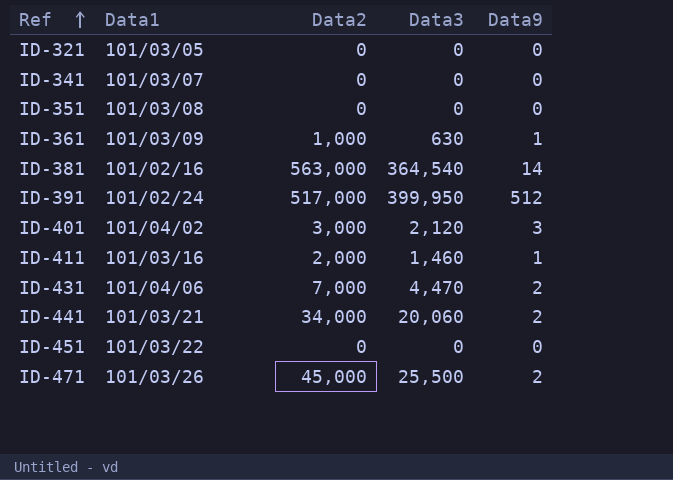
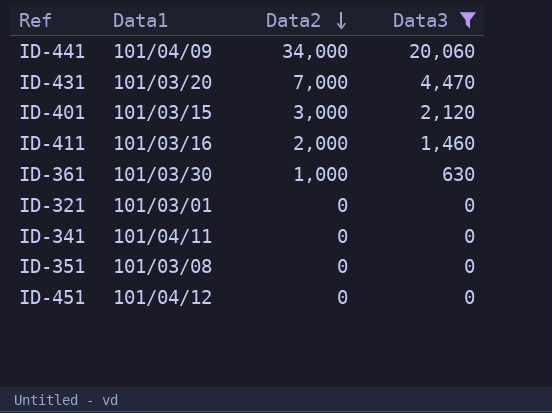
filter: none -> Data3 <= 20,060
row order: Ref ascending -> Data2 descending
column Data9 | position: 5 -> none
ID-441 | Data1: 101/03/21 -> 101/04/09
ID-431 | Data1: 101/04/06 -> 101/03/20
ID-401 | Data1: 101/04/02 -> 101/03/15
ID-361 | Data1: 101/03/09 -> 101/03/30
ID-321 | Data1: 101/03/05 -> 101/03/01
ID-341 | Data1: 101/03/07 -> 101/04/11
ID-451 | Data1: 101/03/22 -> 101/04/12

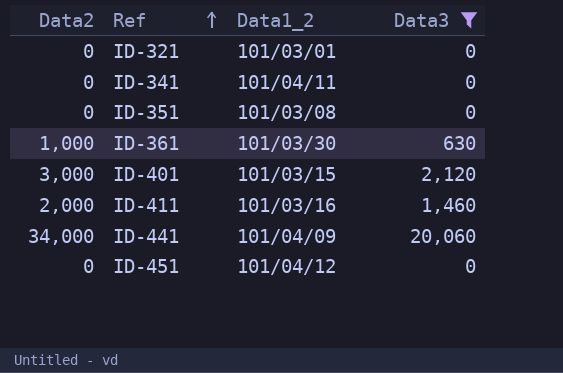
row order: Data2 descending -> Ref ascending
column Data2 | position: 3 -> 1
column name: Data1 -> Data1_2
row ID-431: 101/03/20 | 7,000 | 4,470 -> none

